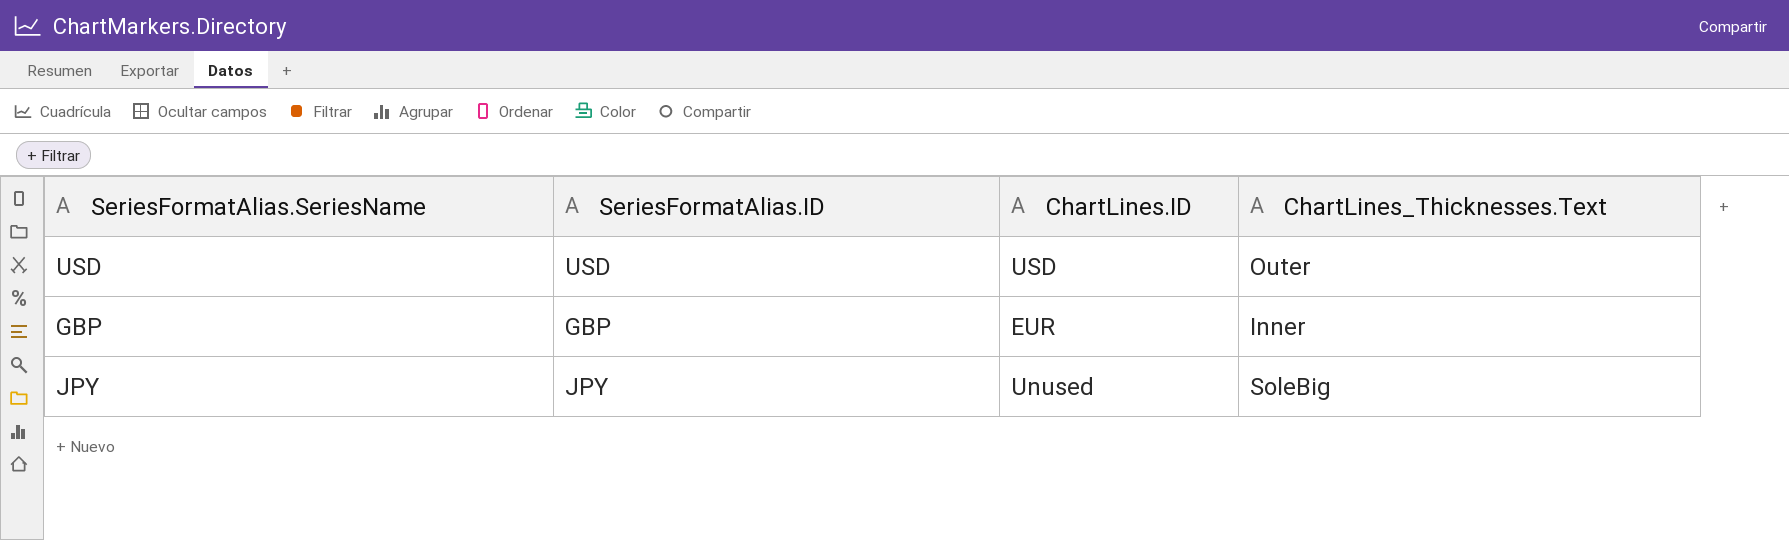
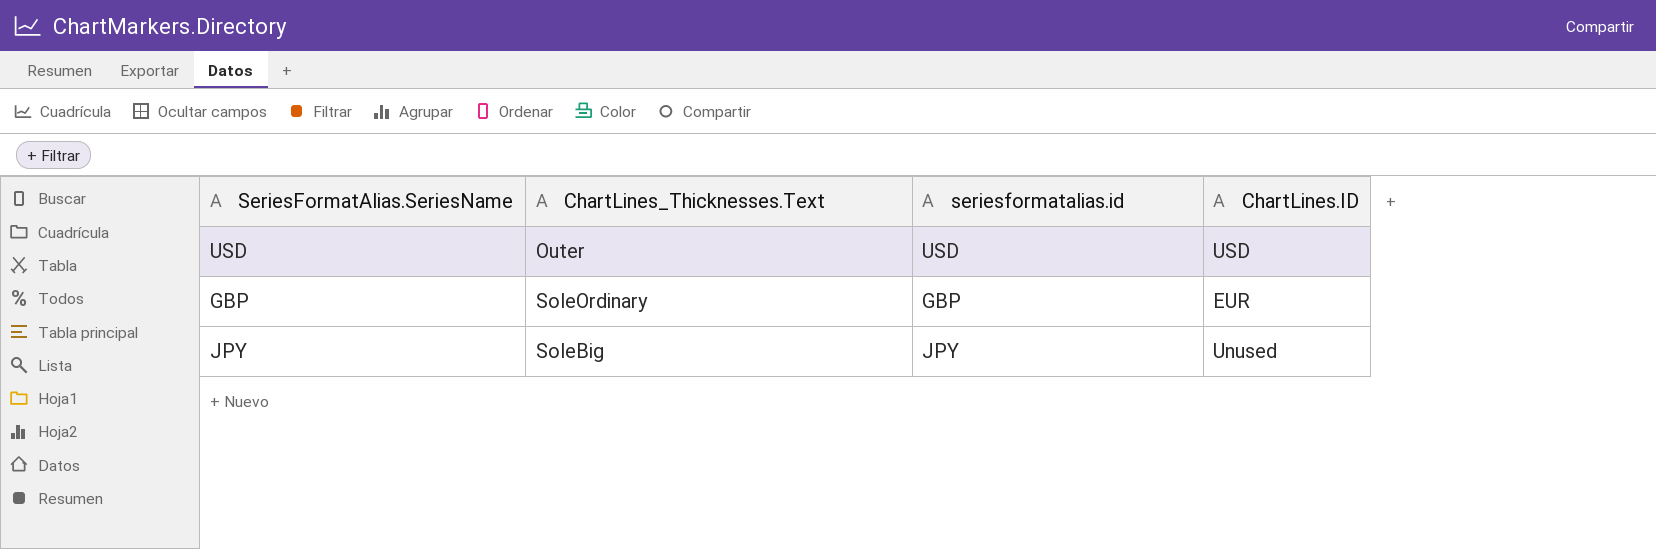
column ChartLines_Thicknesses.Text | position: 4 -> 2
column name: SeriesFormatAlias.ID -> seriesformatalias.id
GBP | ChartLines_Thicknesses.Text: Inner -> SoleOrdinary

